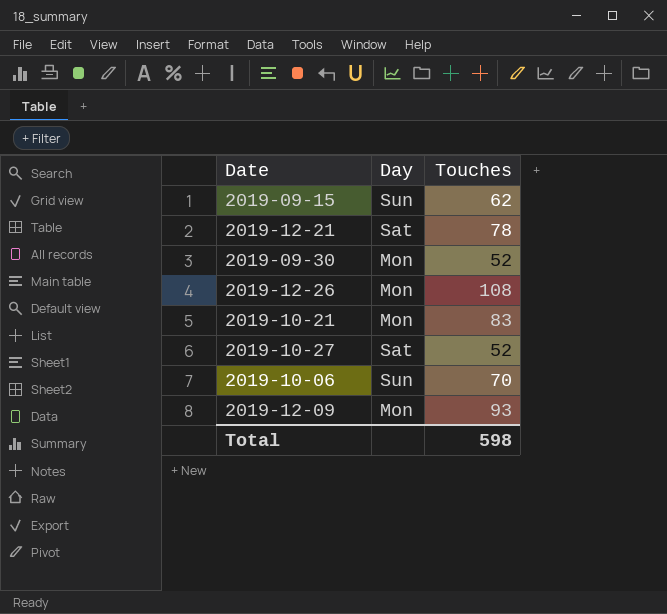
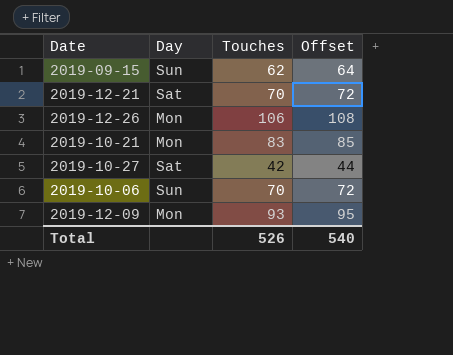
column Offset | formula: none -> [Touches] + 2
row 2019-09-30: Mon | 52 -> none
2019-12-21 | Touches: 78 -> 70
2019-12-26 | Touches: 108 -> 106
2019-10-27 | Touches: 52 -> 42
Total | Touches: 598 -> 526

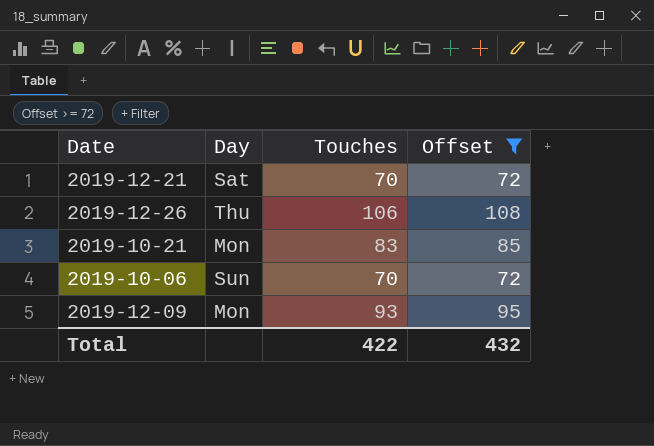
filter: none -> Offset >= 72
2019-12-26 | Day: Mon -> Thu
Total | Touches: 526 -> 422
Total | Offset: 540 -> 432

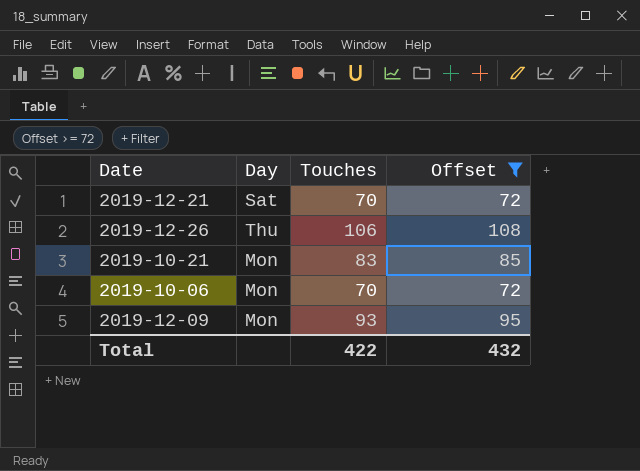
2019-10-06 | Day: Sun -> Mon

